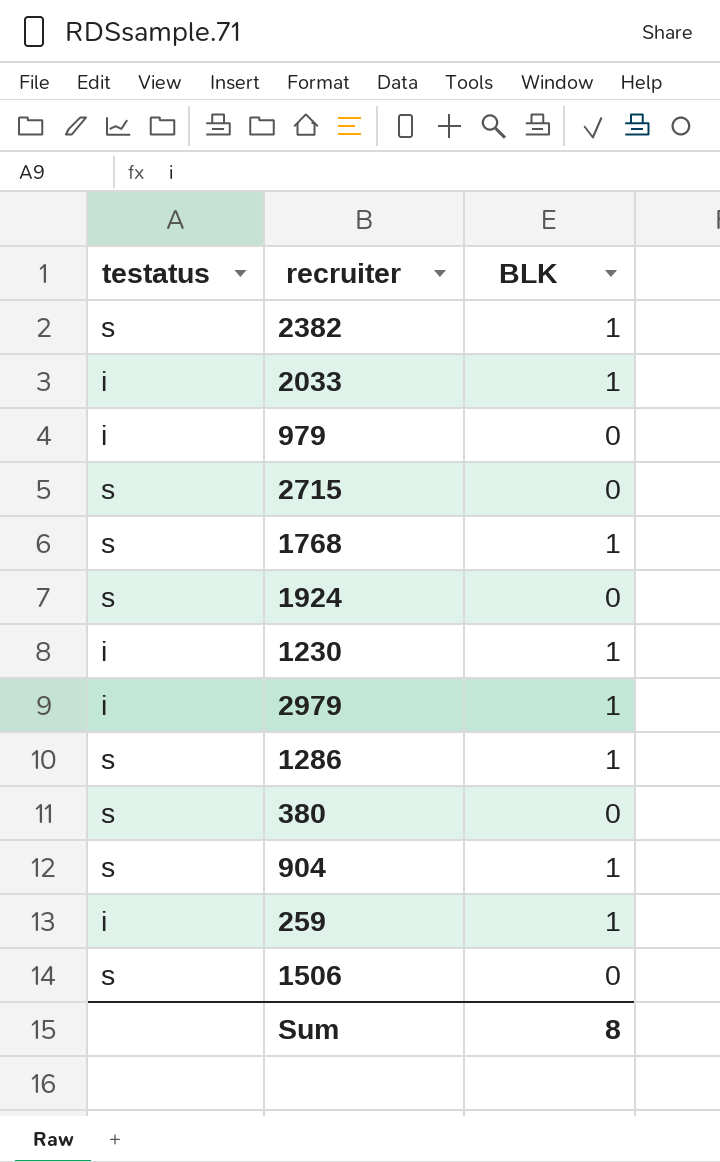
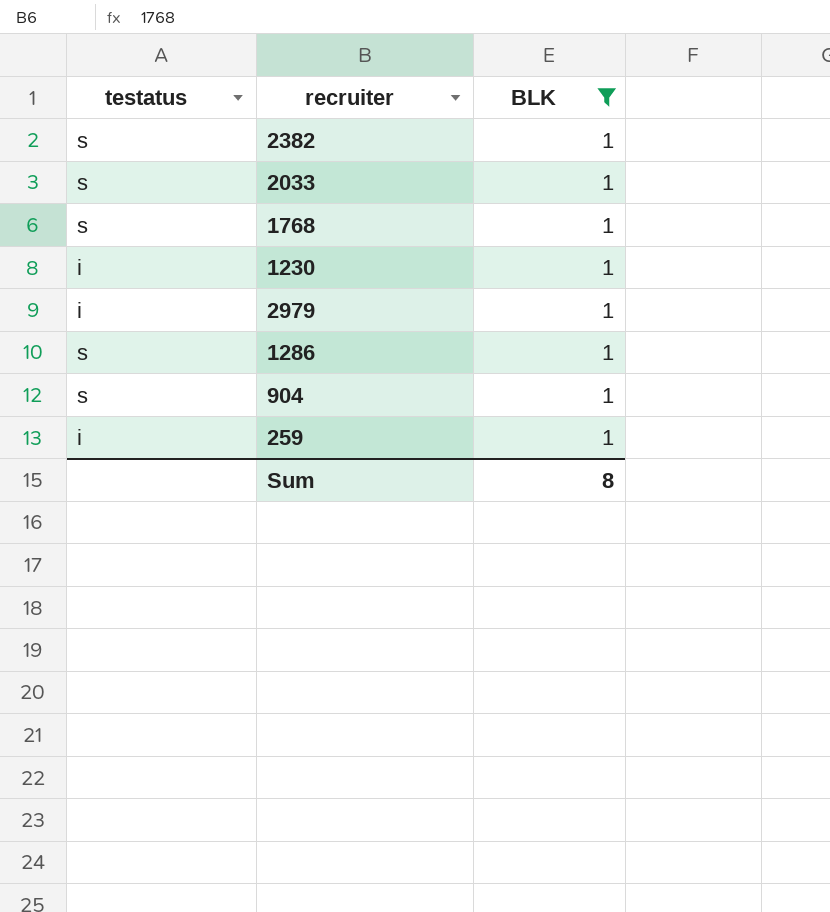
filter: none -> BLK = 1
2033 | testatus: i -> s

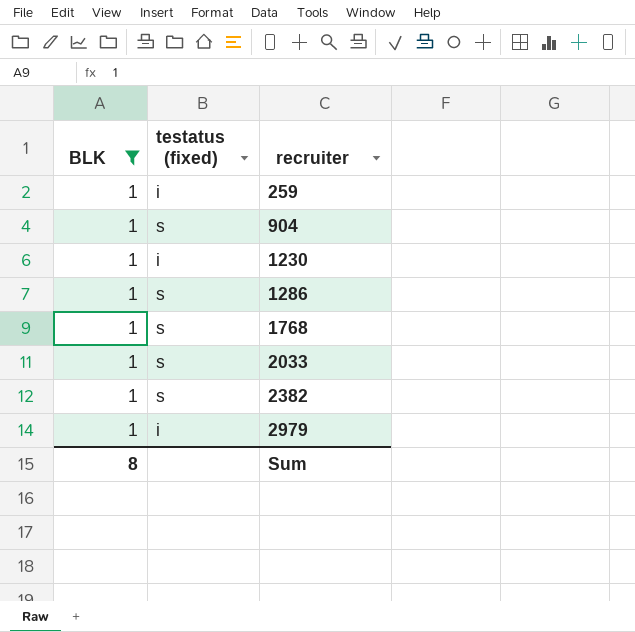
row order: none -> recruiter ascending
column BLK | position: 3 -> 1
column name: testatus -> testatus (fixed)

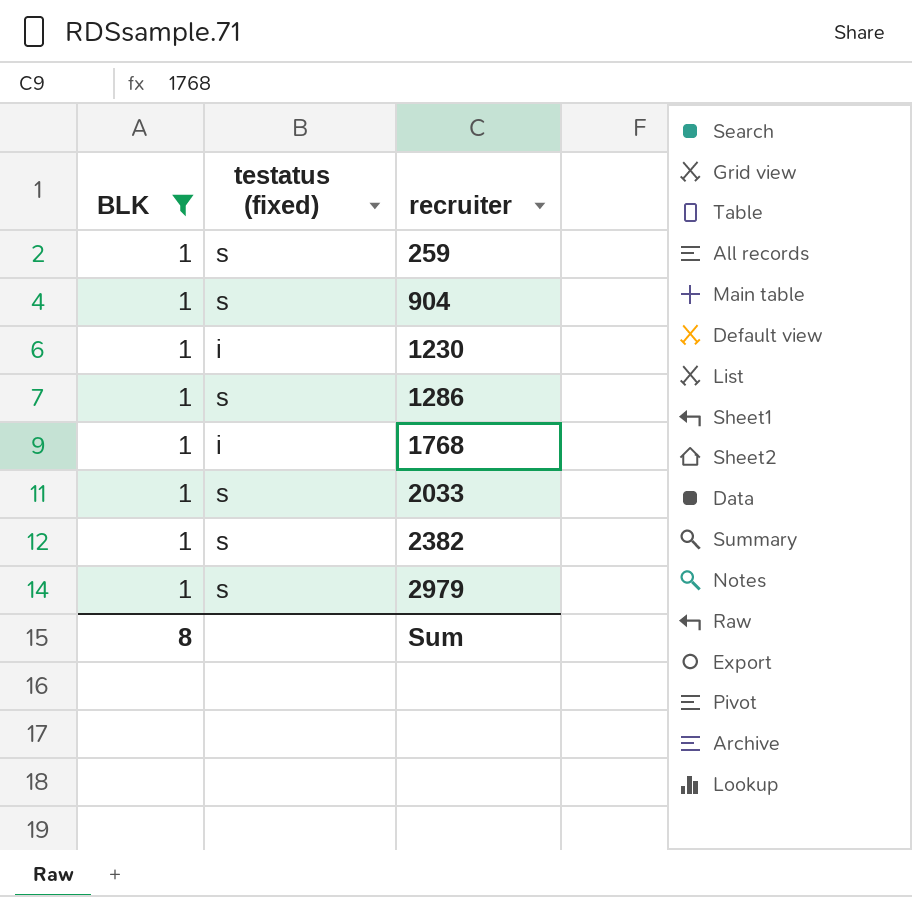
259 | testatus (fixed): i -> s
1768 | testatus (fixed): s -> i
2979 | testatus (fixed): i -> s

